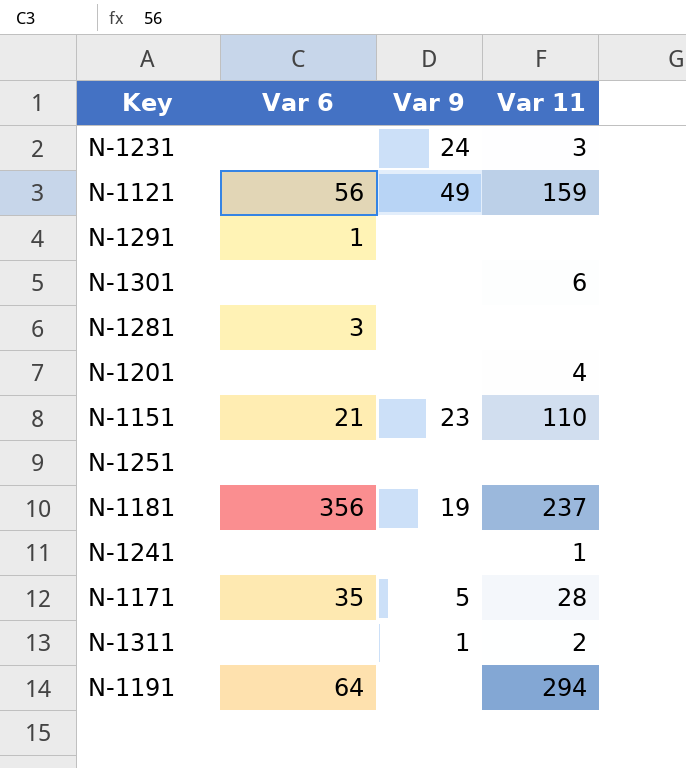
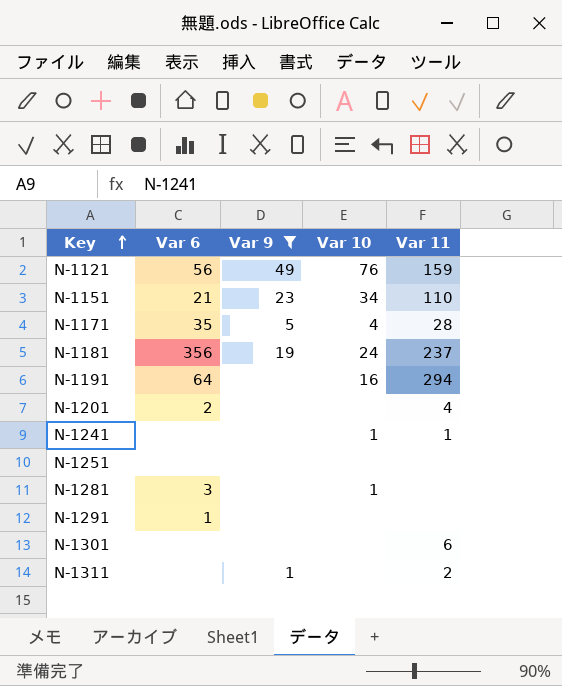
filter: none -> Var 9 != 24
row order: none -> Key ascending
column Var 10 | position: none -> 4
N-1201 | Var 6: none -> 2

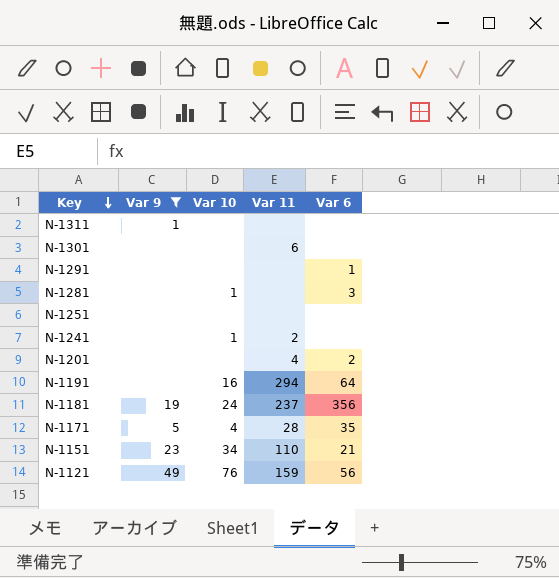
row order: Key ascending -> Key descending
column Var 6 | position: 2 -> 5
N-1311 | Var 11: 2 -> none
N-1241 | Var 11: 1 -> 2

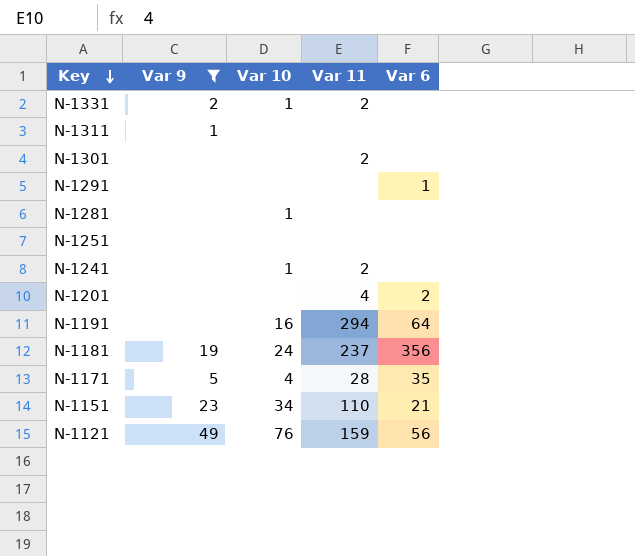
row N-1331: none -> 2 | 1 | 2 | none
N-1301 | Var 11: 6 -> 2
N-1281 | Var 6: 3 -> none

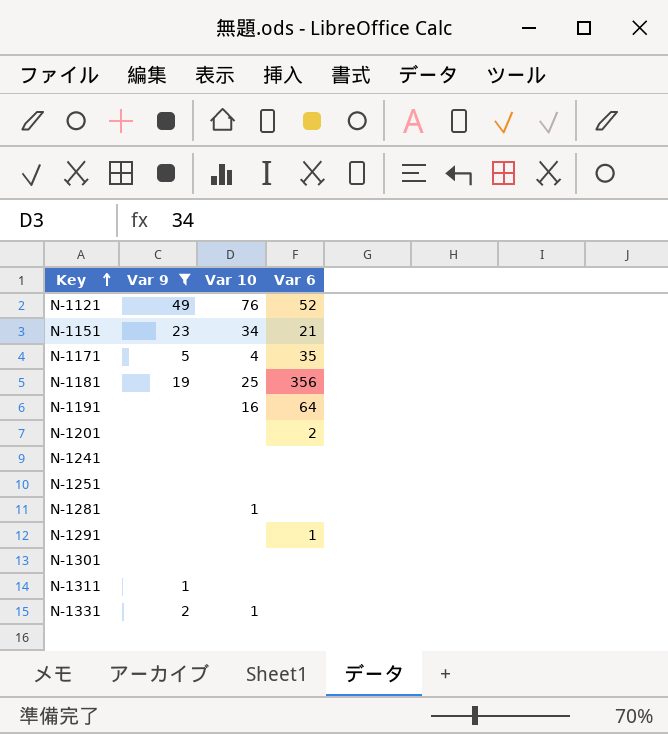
row order: Key descending -> Key ascending
column Var 11 | position: 4 -> none
N-1121 | Var 6: 56 -> 52
N-1181 | Var 10: 24 -> 25
N-1241 | Var 10: 1 -> none

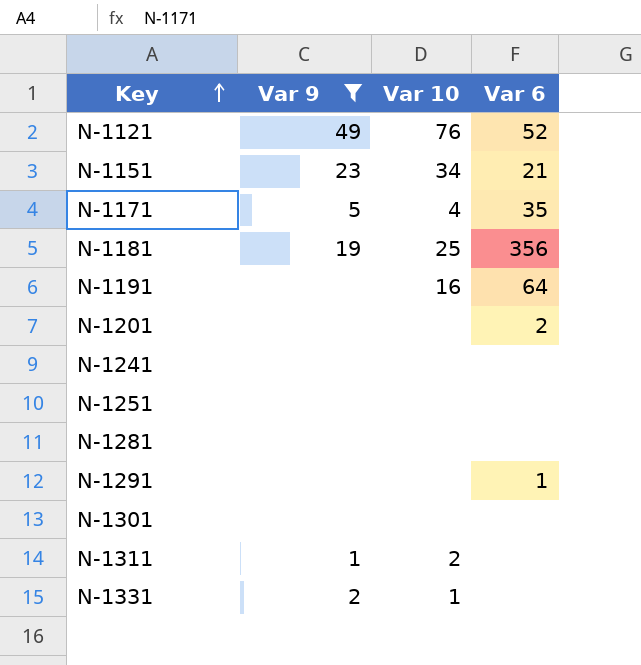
N-1281 | Var 10: 1 -> none
N-1311 | Var 10: none -> 2

